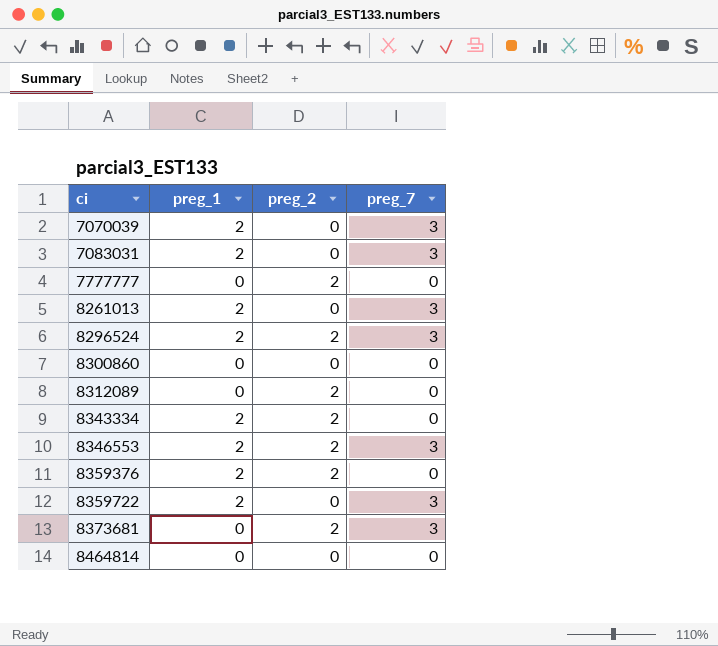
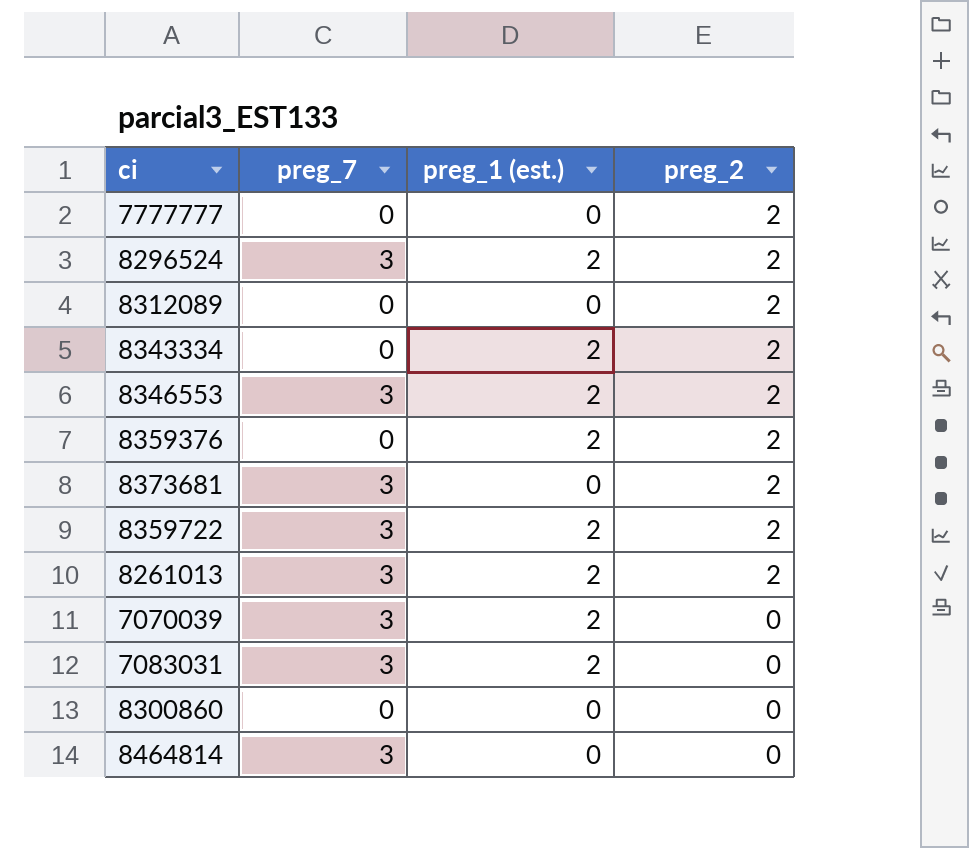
row order: ci ascending -> preg_2 descending
column preg_7 | position: 4 -> 2
column name: preg_1 -> preg_1 (est.)
8359722 | preg_2: 0 -> 2
8261013 | preg_2: 0 -> 2
8464814 | preg_7: 0 -> 3

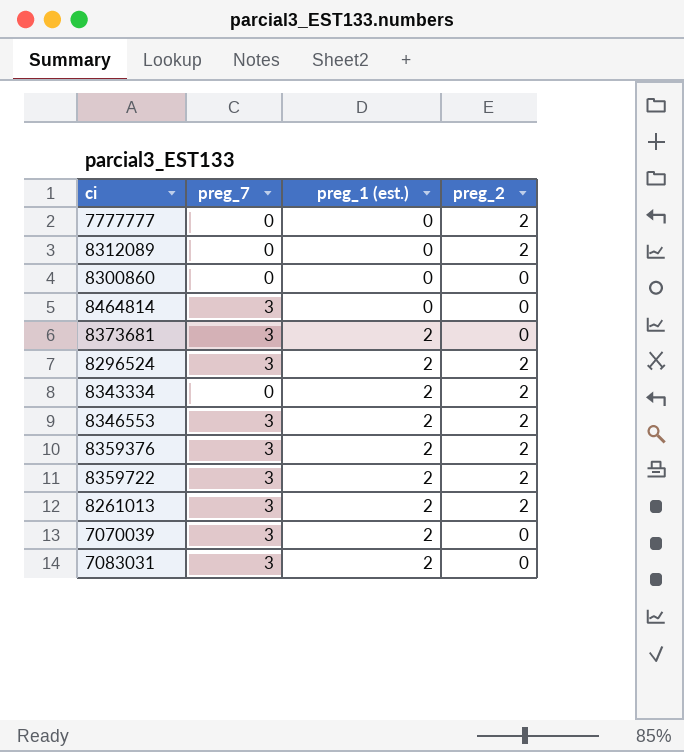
row order: preg_2 descending -> preg_1 (est.) ascending
8373681 | preg_1 (est.): 0 -> 2
8373681 | preg_2: 2 -> 0
8359376 | preg_7: 0 -> 3

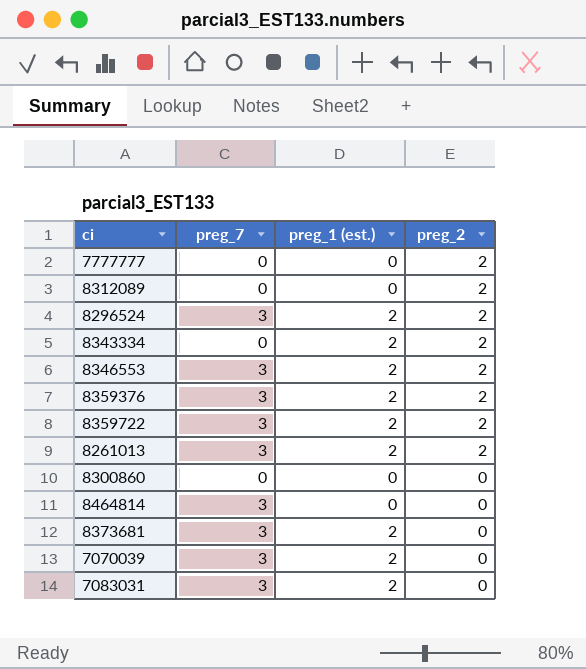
row order: preg_1 (est.) ascending -> preg_2 descending

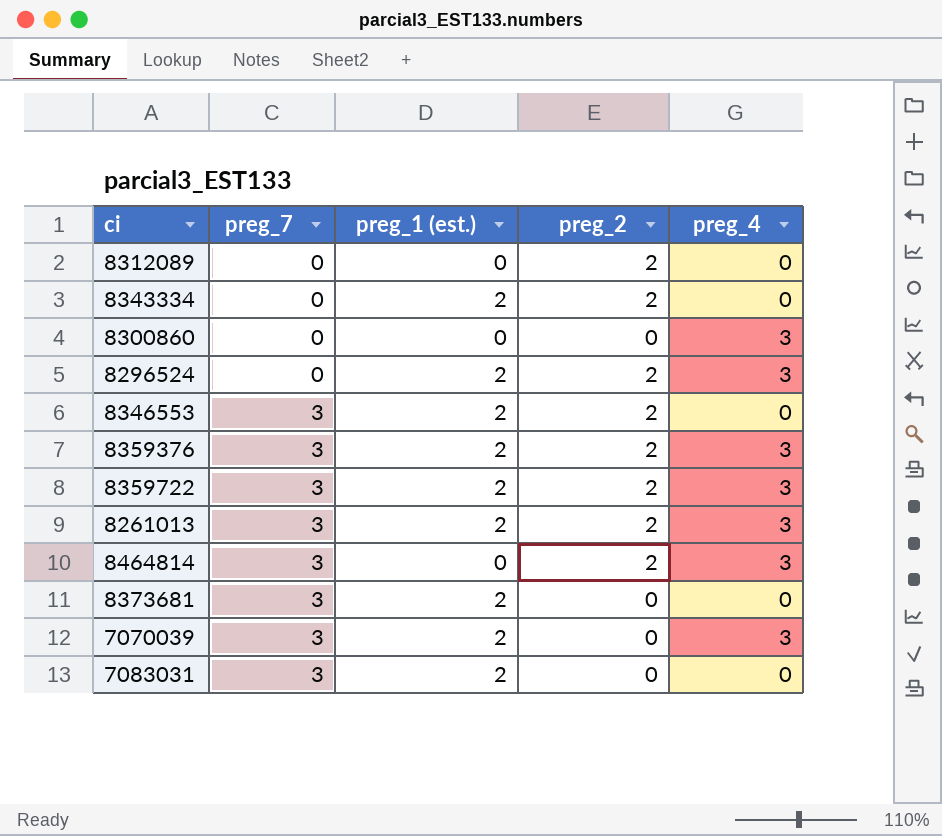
row order: preg_2 descending -> preg_7 ascending
column preg_4 | position: none -> 5
row 7777777: 0 | 0 | 2 -> none
8296524 | preg_7: 3 -> 0
8464814 | preg_2: 0 -> 2

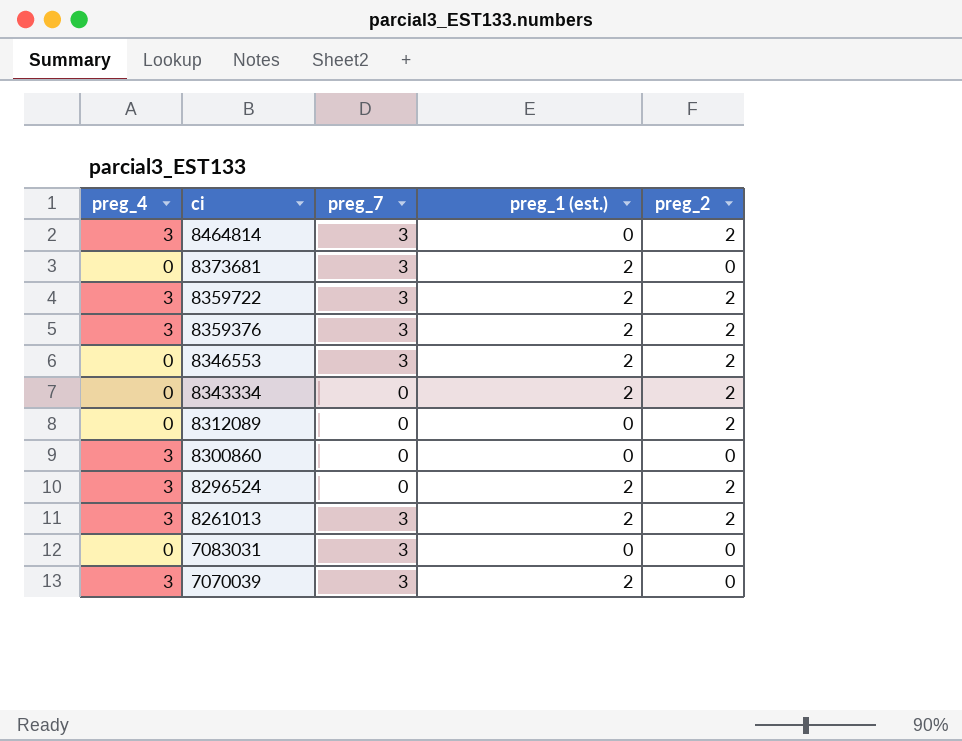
row order: preg_7 ascending -> ci descending
column preg_4 | position: 5 -> 1
7083031 | preg_1 (est.): 2 -> 0

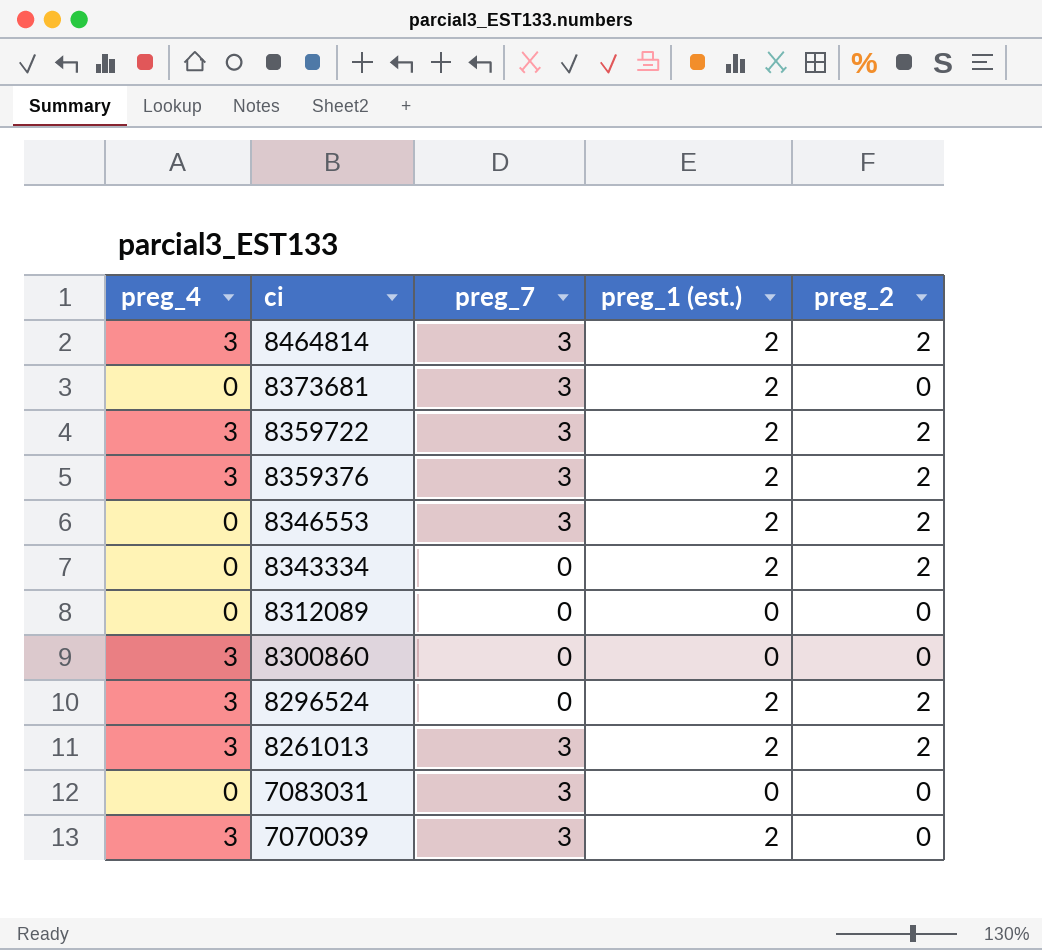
8464814 | preg_1 (est.): 0 -> 2
8312089 | preg_2: 2 -> 0

